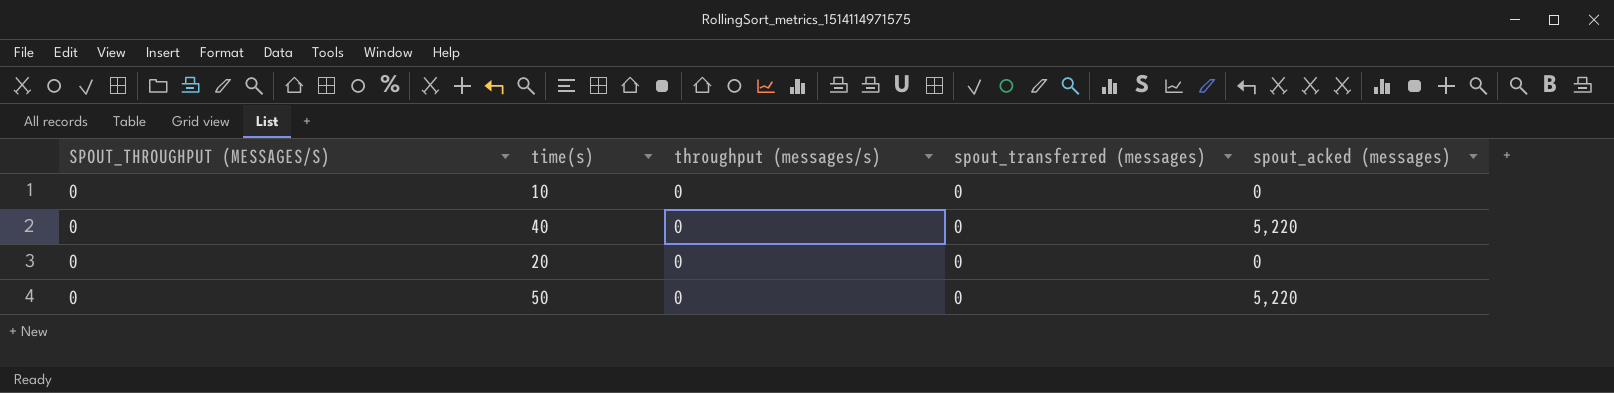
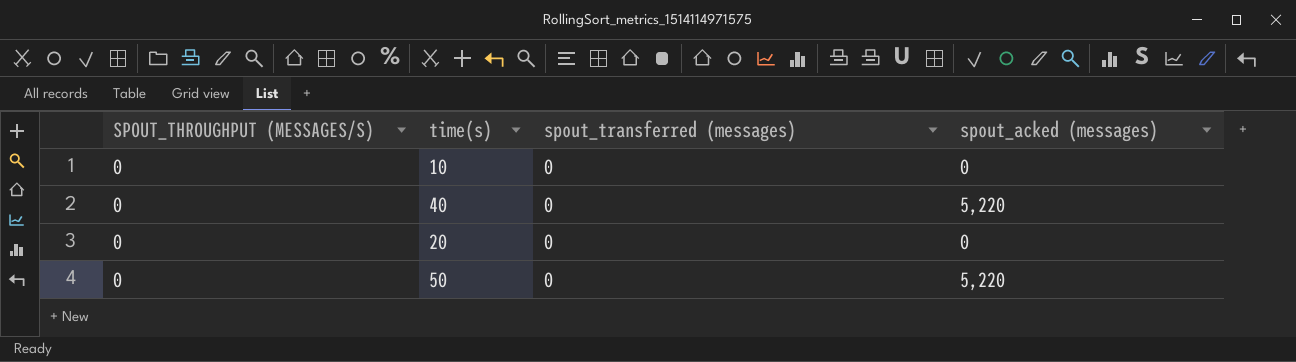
column throughput (messages/s) | position: 3 -> none

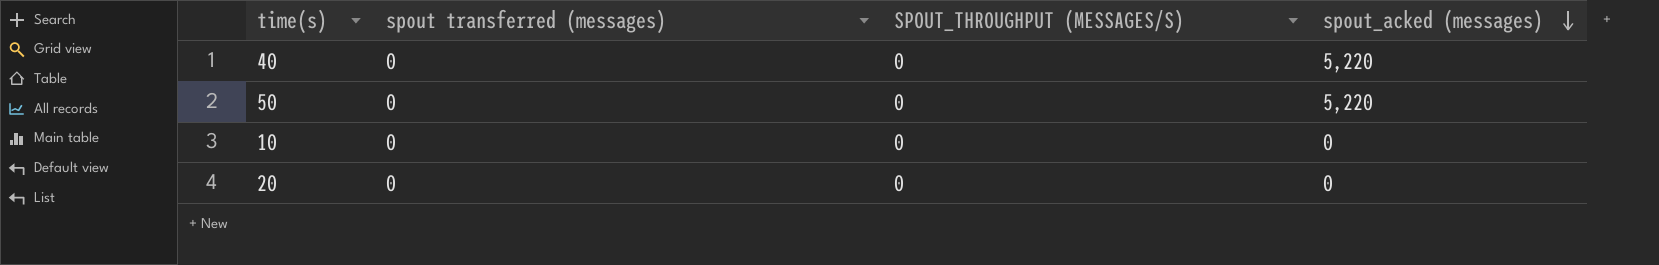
row order: none -> spout_acked (messages) descending
column name: spout_transferred (messages) -> spout transferred (messages)
column SPOUT_THROUGHPUT (MESSAGES/S) | position: 1 -> 3

